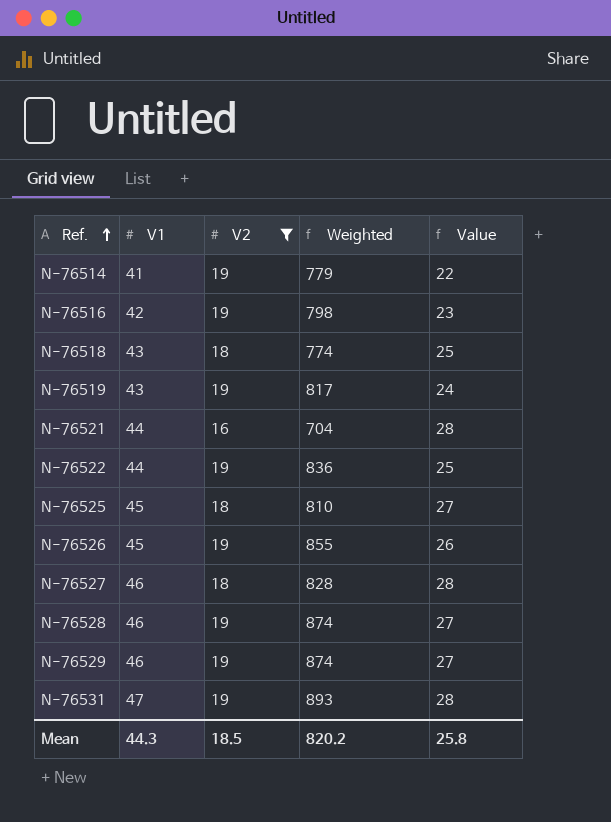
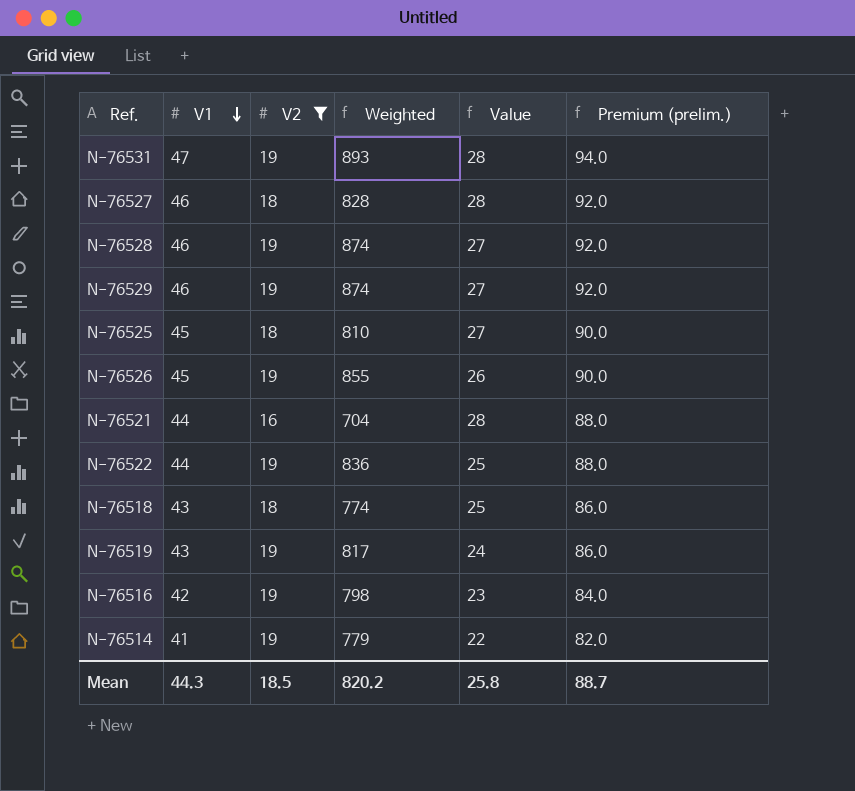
row order: Ref. ascending -> V1 descending
column Premium (prelim.) | formula: none -> [V1] * 2

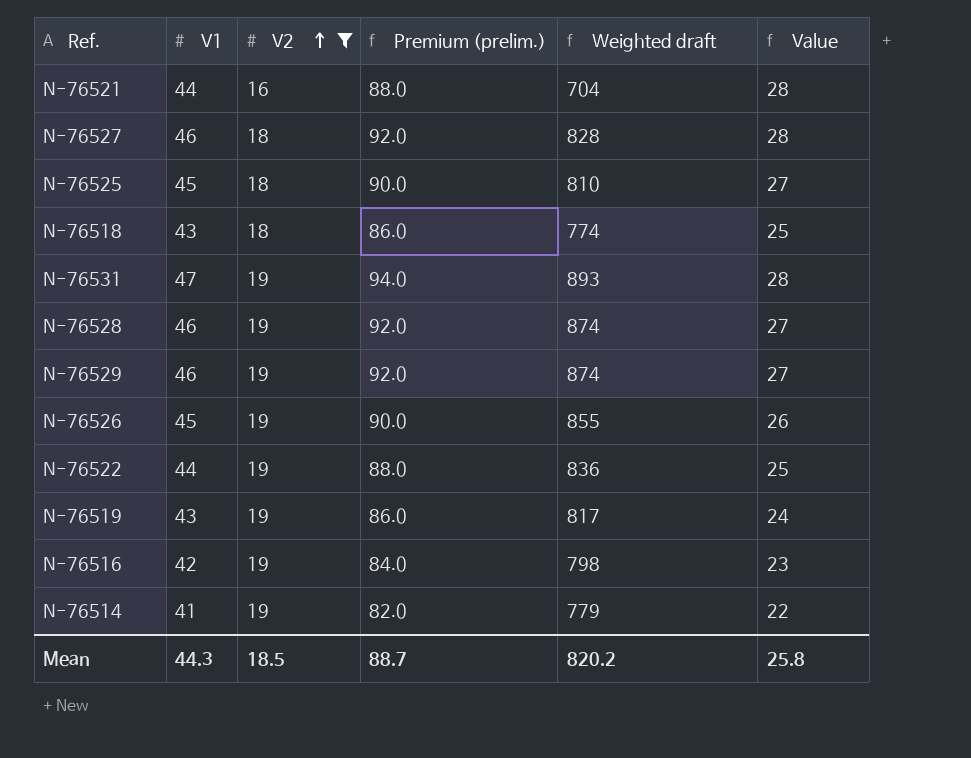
row order: V1 descending -> V2 ascending
column Premium (prelim.) | position: 6 -> 4
column name: Weighted -> Weighted draft

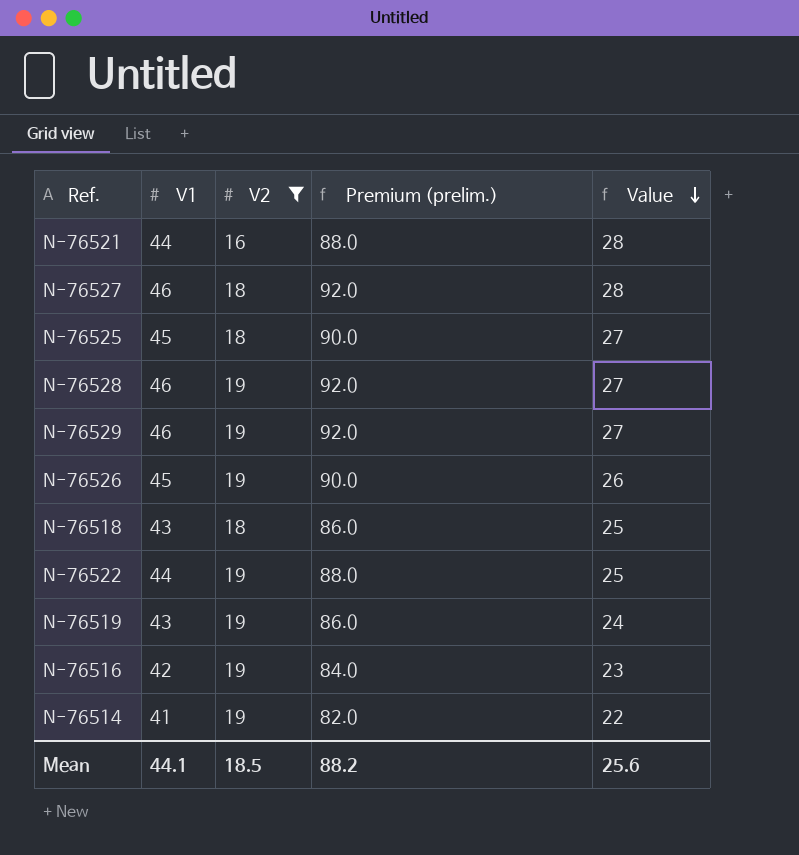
row order: V2 ascending -> Value descending
column Weighted draft | formula: [V1] * [V2] -> none
row N-76531: 47 | 19 | 94.0 | 893 | 28 -> none
Mean | V1: 44.3 -> 44.1
Mean | Premium (prelim.): 88.7 -> 88.2
Mean | Value: 25.8 -> 25.6

